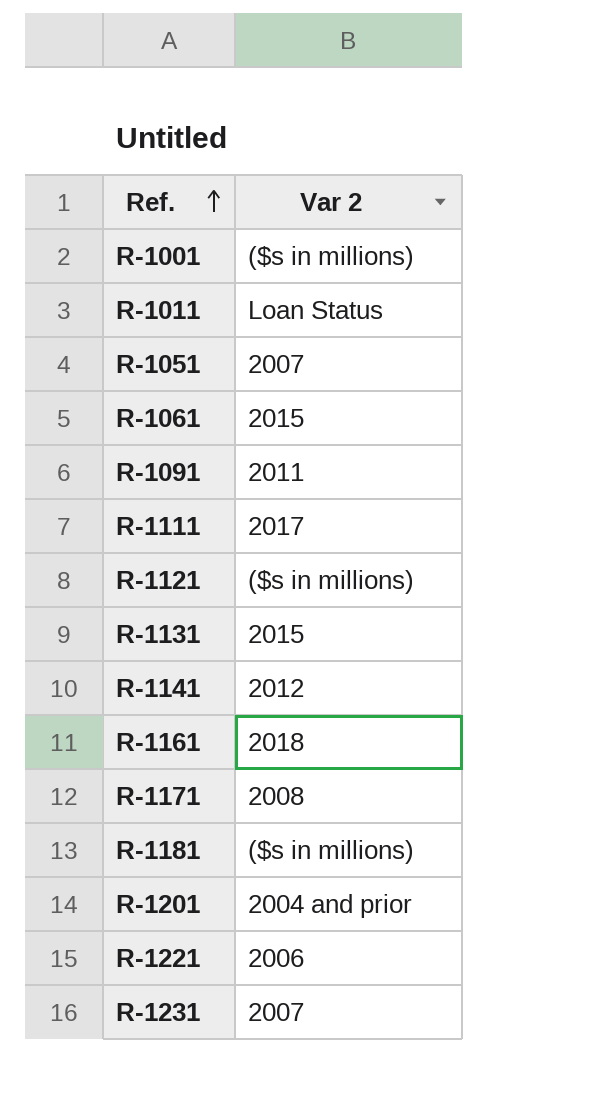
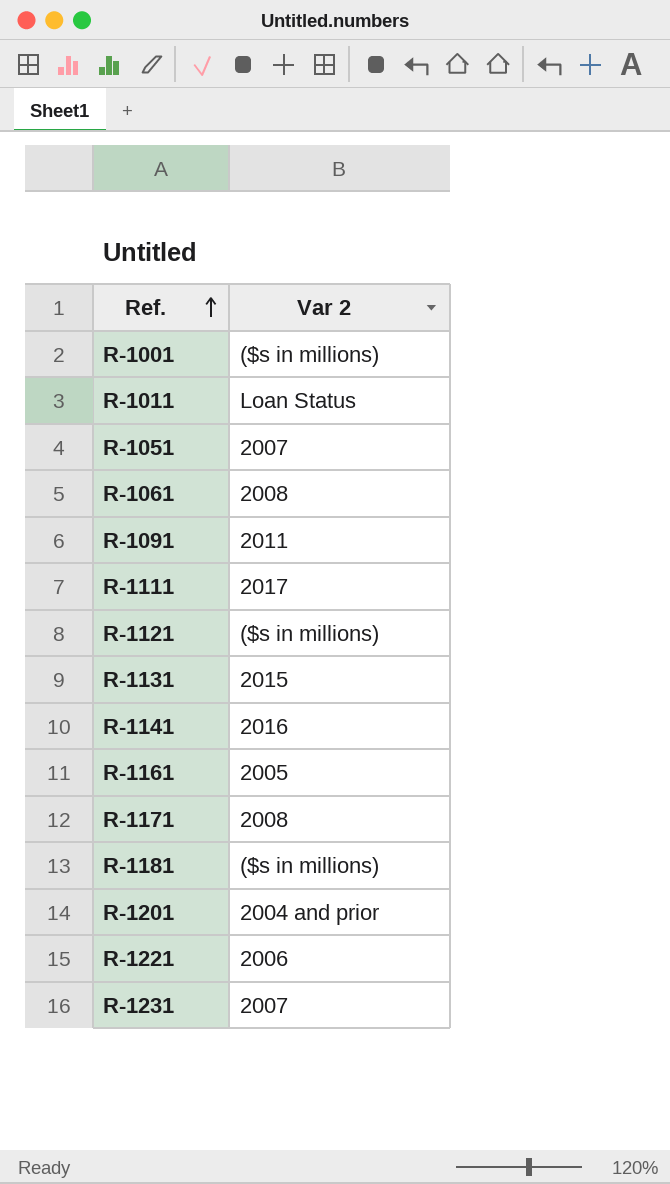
R-1061 | Var 2: 2015 -> 2008
R-1141 | Var 2: 2012 -> 2016
R-1161 | Var 2: 2018 -> 2005

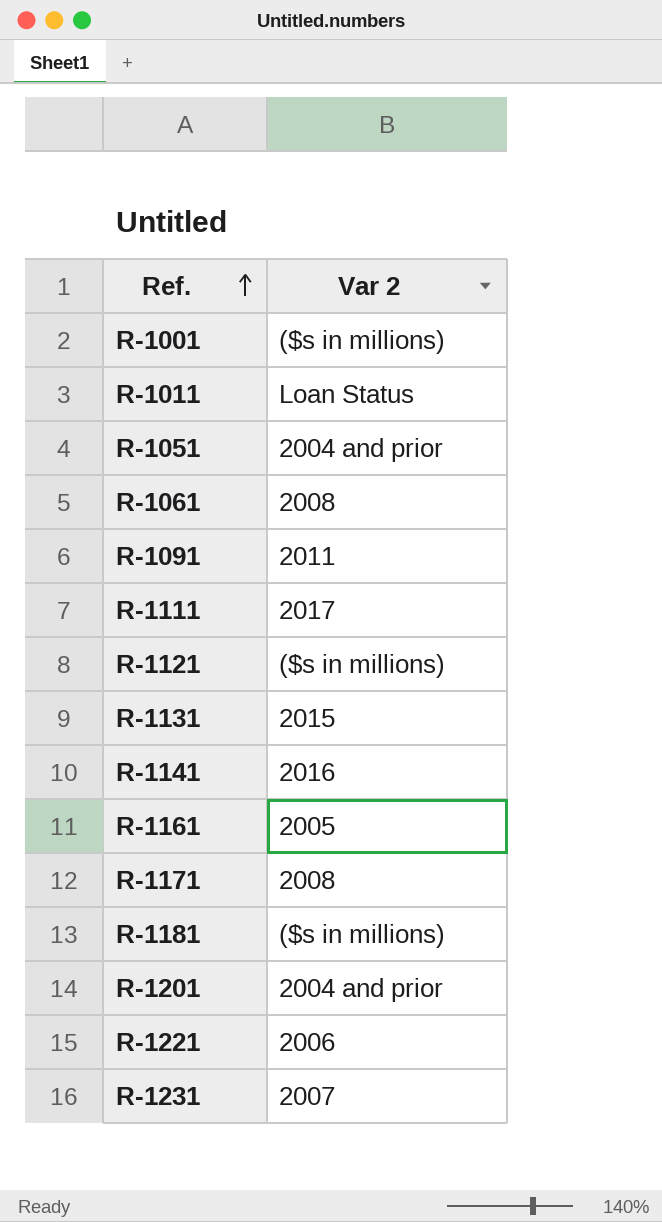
R-1051 | Var 2: 2007 -> 2004 and prior

